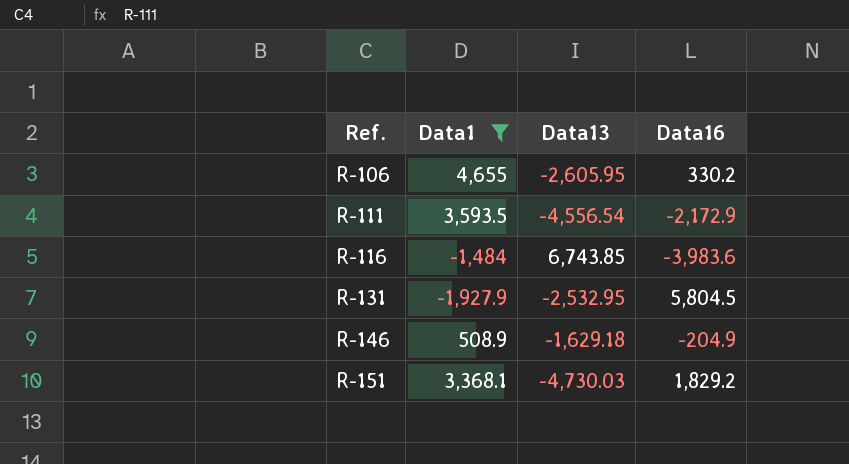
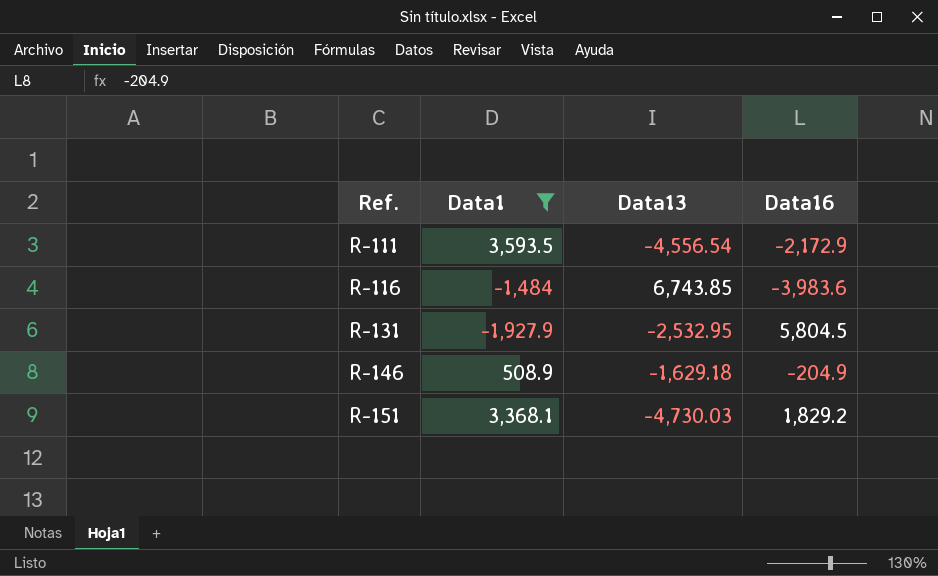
row R-106: 4,655 | -2,605.95 | 330.2 -> none

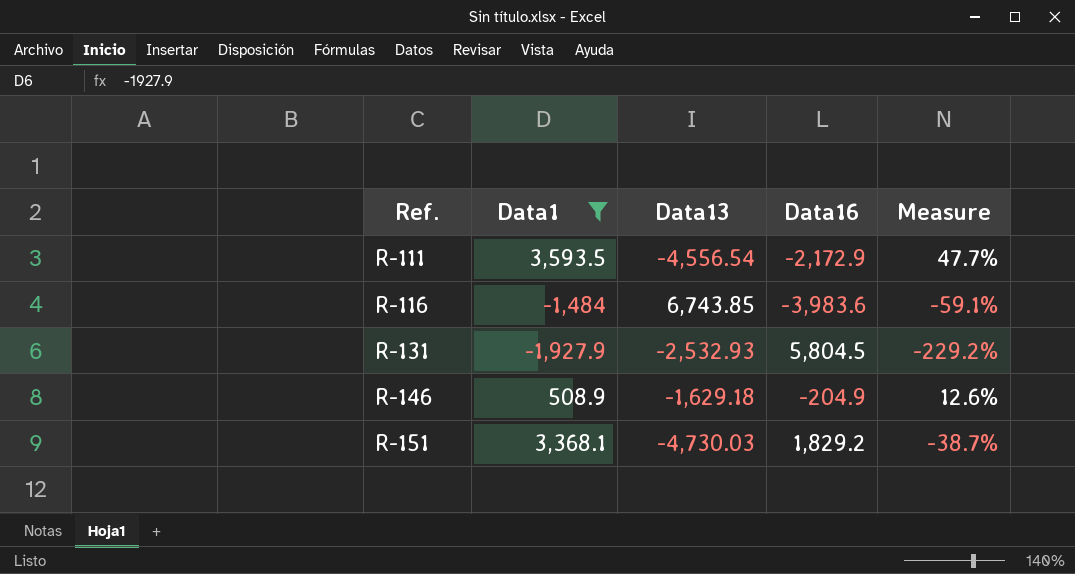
column Measure | formula: none -> [Data16] / [Data13]
R-131 | Data13: -2,532.95 -> -2,532.93

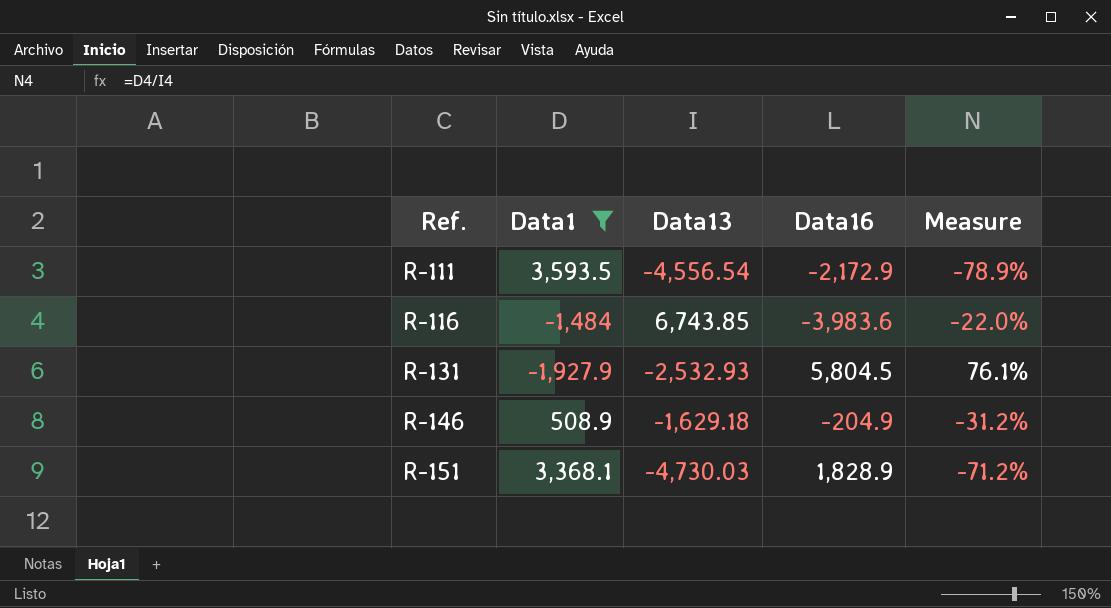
column Measure | formula: [Data16] / [Data13] -> [Data1] / [Data13]
R-151 | Data16: 1,829.2 -> 1,828.9

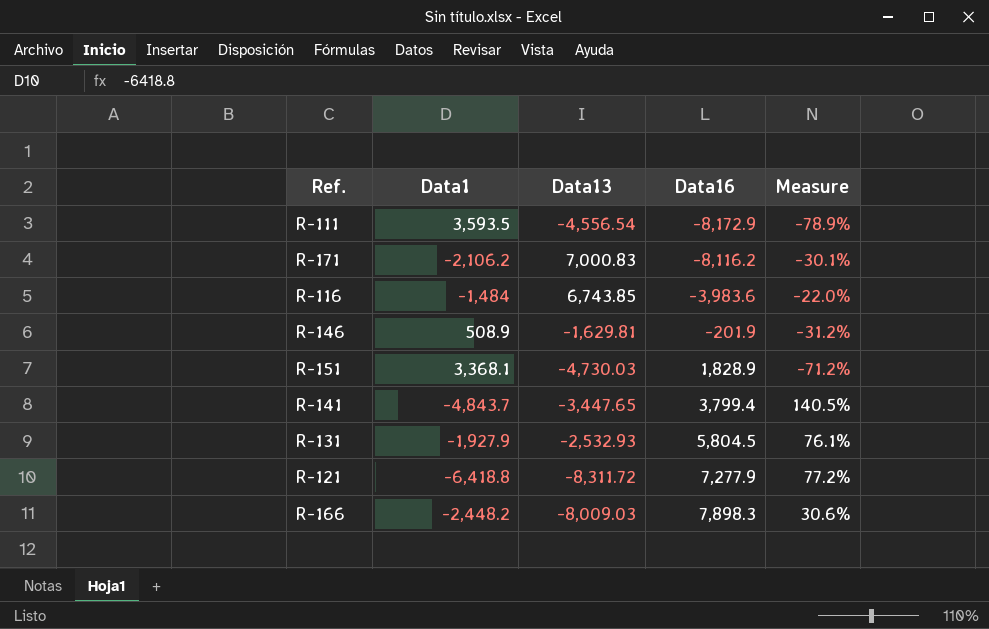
filter: Data1 >= -1,927.9 -> none
row order: Ref. ascending -> Data16 ascending
R-111 | Data16: -2,172.9 -> -8,172.9
R-146 | Data13: -1,629.18 -> -1,629.81
R-146 | Data16: -204.9 -> -201.9

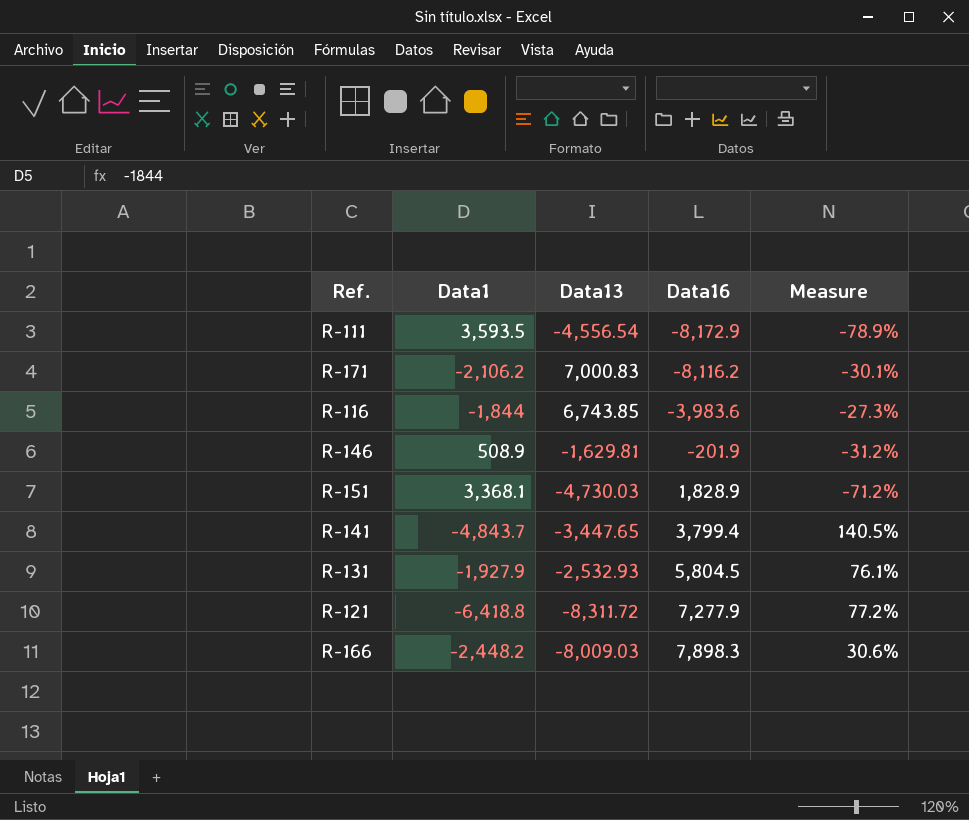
R-116 | Data1: -1,484 -> -1,844
R-116 | Measure: -22.0% -> -27.3%

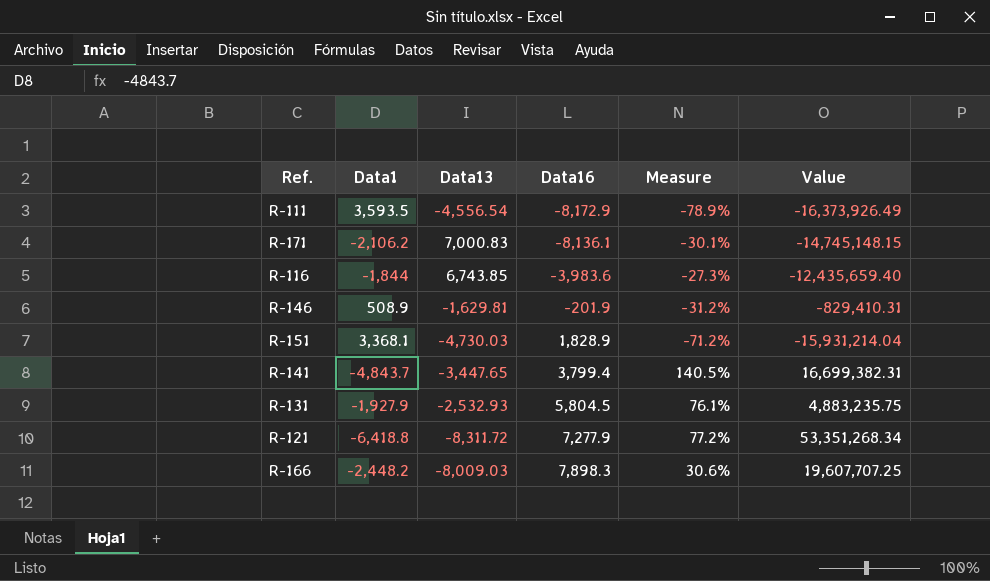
column Value | formula: none -> [Data1] * [Data13]
R-171 | Data16: -8,116.2 -> -8,136.1

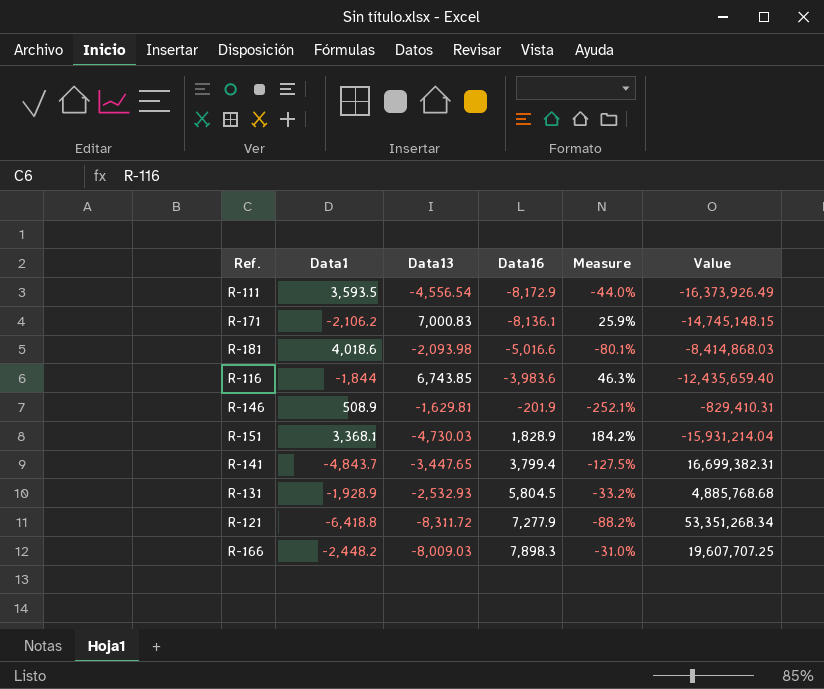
column Measure | formula: [Data1] / [Data13] -> [Data1] / [Data16]
row R-181: none -> 4,018.6 | -2,093.98 | -5,016.6 | -80.1% | -8,414,868.03
R-131 | Data1: -1,927.9 -> -1,928.9
R-131 | Value: 4,883,235.75 -> 4,885,768.68

